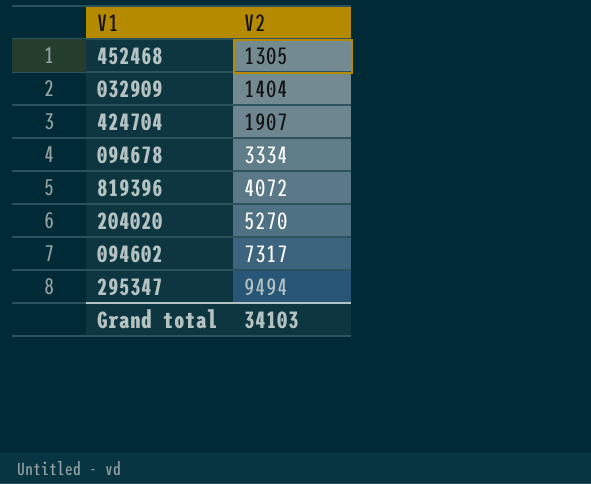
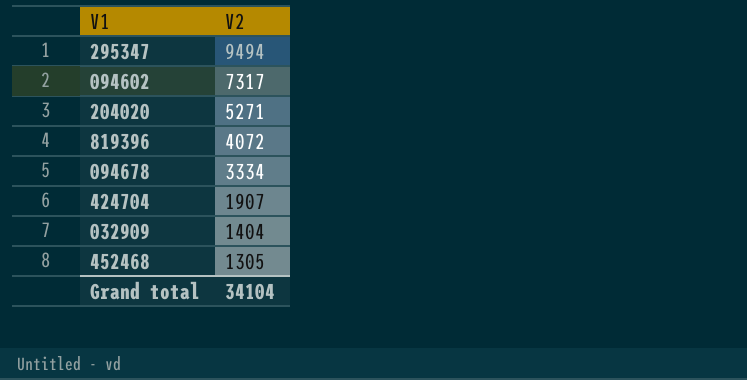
row order: V2 ascending -> V2 descending
204020 | V2: 5270 -> 5271
Grand total | V2: 34103 -> 34104

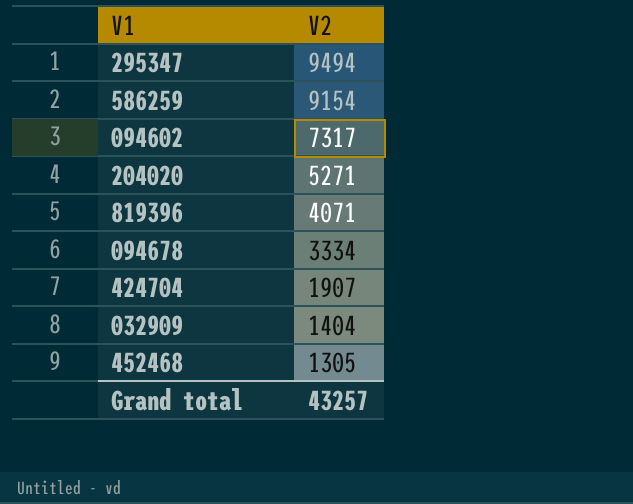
row 586259: none -> 9154
819396 | V2: 4072 -> 4071
Grand total | V2: 34104 -> 43257

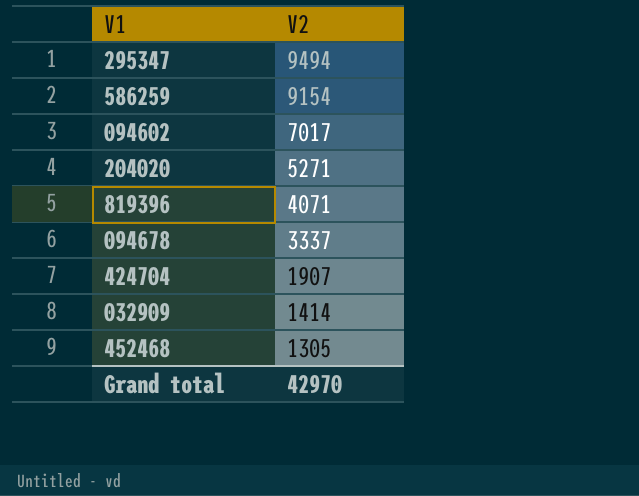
094602 | V2: 7317 -> 7017
094678 | V2: 3334 -> 3337
032909 | V2: 1404 -> 1414
Grand total | V2: 43257 -> 42970

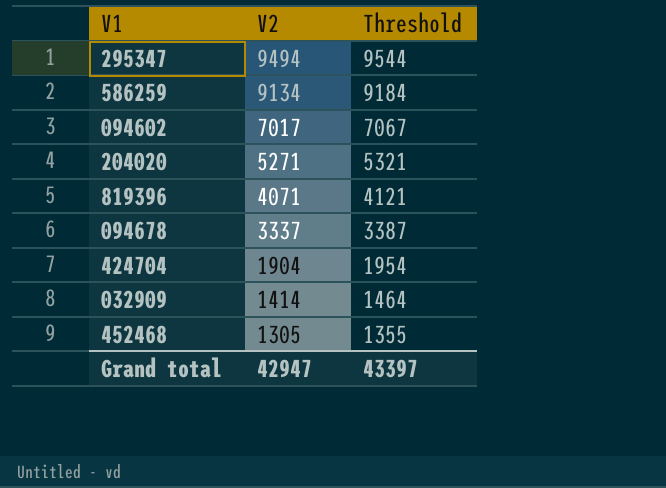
column Threshold | formula: none -> [V2] + 50
586259 | V2: 9154 -> 9134
424704 | V2: 1907 -> 1904
Grand total | V2: 42970 -> 42947

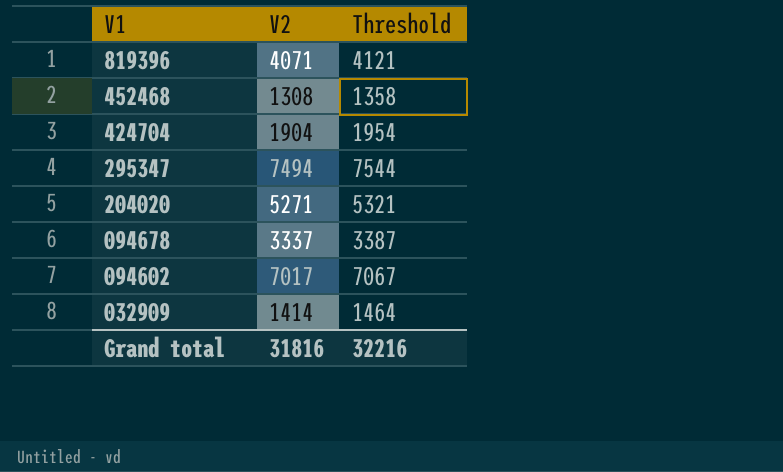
row order: V2 descending -> V1 descending
row 586259: 9134 | 9184 -> none
452468 | V2: 1305 -> 1308
452468 | Threshold: 1355 -> 1358
295347 | V2: 9494 -> 7494
295347 | Threshold: 9544 -> 7544
Grand total | V2: 42947 -> 31816
Grand total | Threshold: 43397 -> 32216

